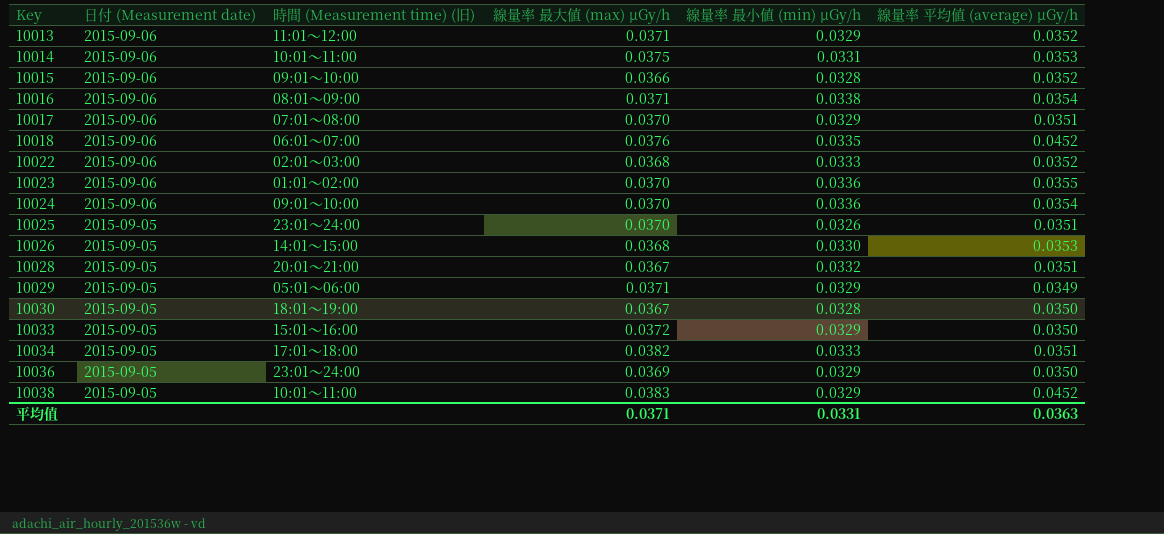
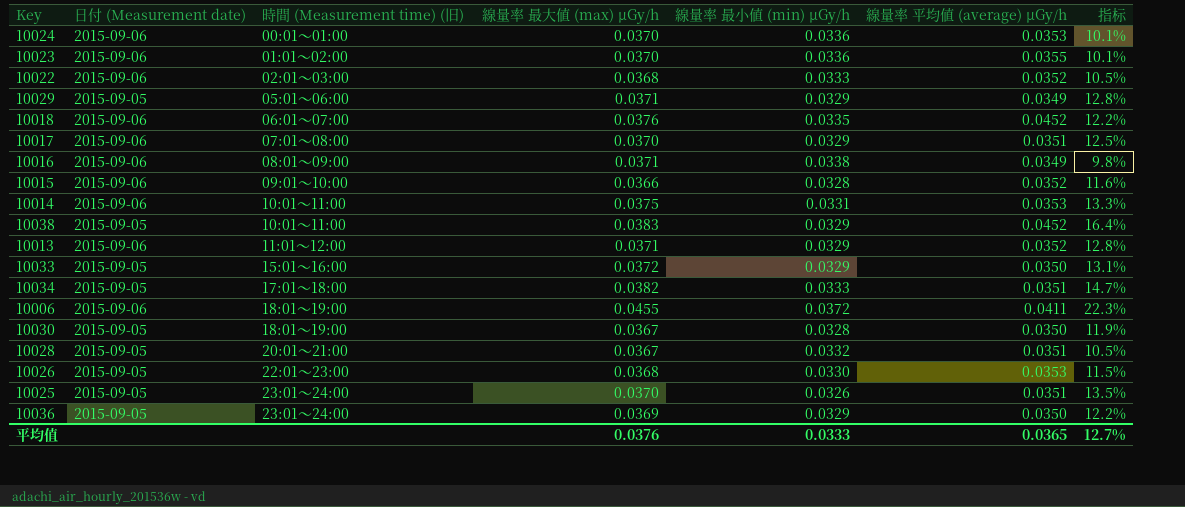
row order: Key ascending -> 時間 (Measurement time) (旧) ascending
column 指标 | formula: none -> ([線量率 最大値 (max) μGy/h] - [線量率 最小値 (min) μGy/h]) / [線量率 最小値 (min) μGy/h]
10024 | 時間 (Measurement time) (旧): 09:01～10:00 -> 00:01～01:00
10024 | 線量率 平均値 (average) μGy/h: 0.0354 -> 0.0353
10016 | 線量率 平均値 (average) μGy/h: 0.0354 -> 0.0349
row 10006: none -> 2015-09-06 | 18:01～19:00 | 0.0455 | 0.0372 | 0.0411 | 22.3%
10026 | 時間 (Measurement time) (旧): 14:01～15:00 -> 22:01～23:00
平均值 | 線量率 最大値 (max) μGy/h: 0.0371 -> 0.0376
平均值 | 線量率 最小値 (min) μGy/h: 0.0331 -> 0.0333
平均值 | 線量率 平均値 (average) μGy/h: 0.0363 -> 0.0365

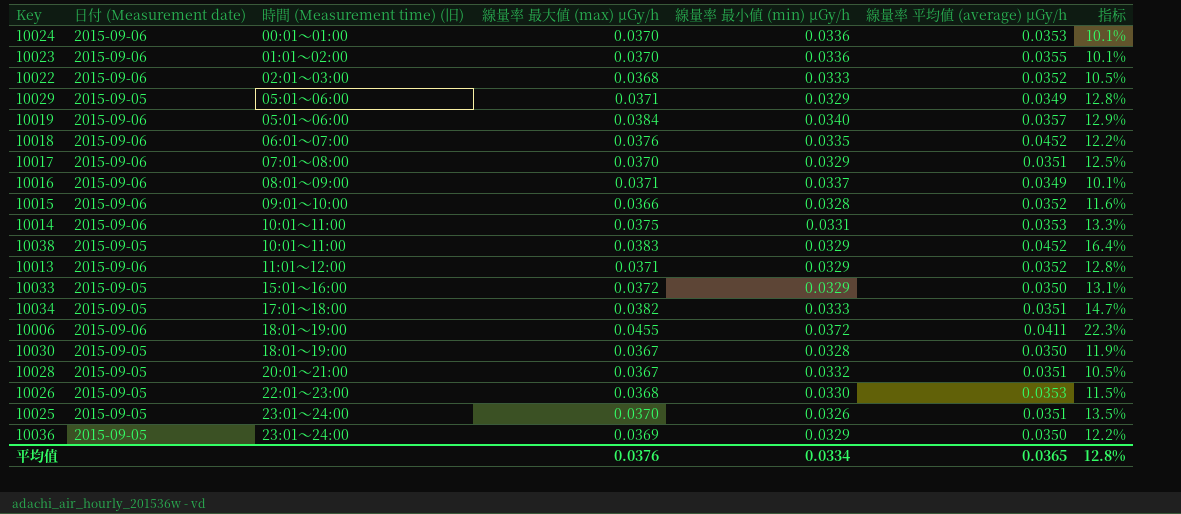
row 10019: none -> 2015-09-06 | 05:01～06:00 | 0.0384 | 0.0340 | 0.0357 | 12.9%
10016 | 線量率 最小値 (min) μGy/h: 0.0338 -> 0.0337
10016 | 指标: 9.8% -> 10.1%
平均值 | 線量率 最小値 (min) μGy/h: 0.0333 -> 0.0334
平均值 | 指标: 12.7% -> 12.8%

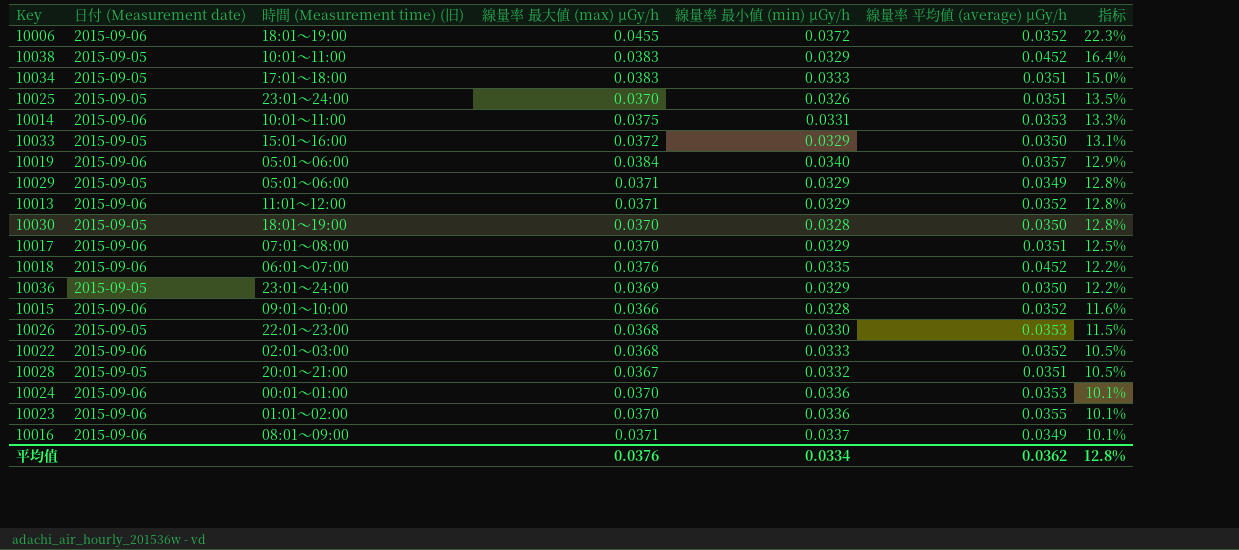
row order: 時間 (Measurement time) (旧) ascending -> 指标 descending
10006 | 線量率 平均値 (average) μGy/h: 0.0411 -> 0.0352
10034 | 線量率 最大値 (max) μGy/h: 0.0382 -> 0.0383
10034 | 指标: 14.7% -> 15.0%
10030 | 線量率 最大値 (max) μGy/h: 0.0367 -> 0.0370
10030 | 指标: 11.9% -> 12.8%
平均值 | 線量率 平均値 (average) μGy/h: 0.0365 -> 0.0362

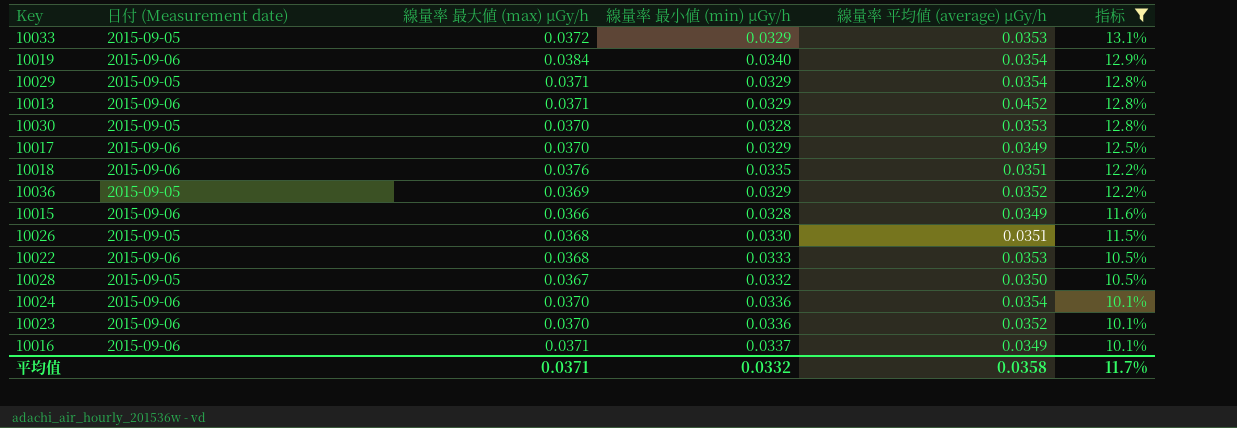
filter: none -> 指标 <= 13.1%
column 時間 (Measurement time) (旧) | position: 3 -> none
10033 | 線量率 平均値 (average) μGy/h: 0.0350 -> 0.0353
10019 | 線量率 平均値 (average) μGy/h: 0.0357 -> 0.0354
10029 | 線量率 平均値 (average) μGy/h: 0.0349 -> 0.0354
10013 | 線量率 平均値 (average) μGy/h: 0.0352 -> 0.0452
10030 | 線量率 平均値 (average) μGy/h: 0.0350 -> 0.0353
10017 | 線量率 平均値 (average) μGy/h: 0.0351 -> 0.0349
10018 | 線量率 平均値 (average) μGy/h: 0.0452 -> 0.0351
10036 | 線量率 平均値 (average) μGy/h: 0.0350 -> 0.0352
10015 | 線量率 平均値 (average) μGy/h: 0.0352 -> 0.0349
10026 | 線量率 平均値 (average) μGy/h: 0.0353 -> 0.0351
10022 | 線量率 平均値 (average) μGy/h: 0.0352 -> 0.0353
10028 | 線量率 平均値 (average) μGy/h: 0.0351 -> 0.0350
10024 | 線量率 平均値 (average) μGy/h: 0.0353 -> 0.0354
10023 | 線量率 平均値 (average) μGy/h: 0.0355 -> 0.0352
平均值 | 線量率 最大値 (max) μGy/h: 0.0376 -> 0.0371
平均值 | 線量率 最小値 (min) μGy/h: 0.0334 -> 0.0332
平均值 | 線量率 平均値 (average) μGy/h: 0.0362 -> 0.0358
平均值 | 指标: 12.8% -> 11.7%

